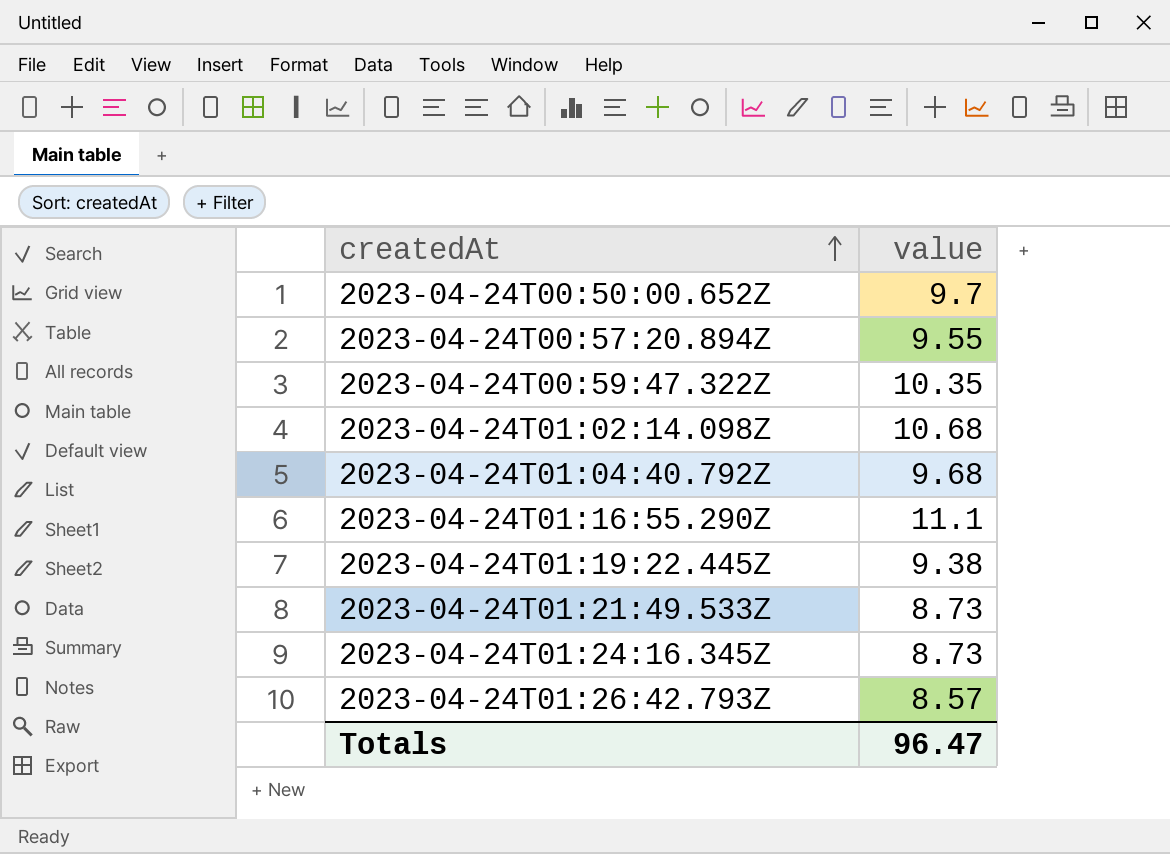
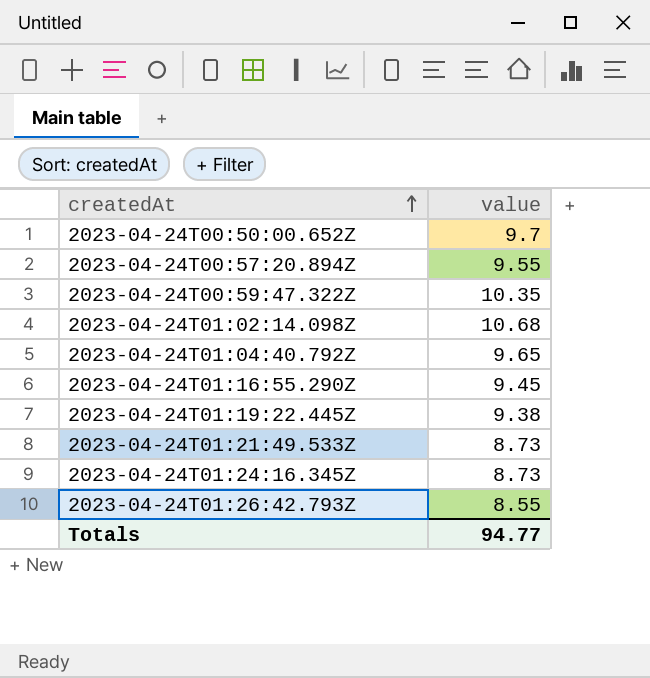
2023-04-24T01:04:40.792Z | value: 9.68 -> 9.65
2023-04-24T01:16:55.290Z | value: 11.1 -> 9.45
2023-04-24T01:26:42.793Z | value: 8.57 -> 8.55
Totals | value: 96.47 -> 94.77

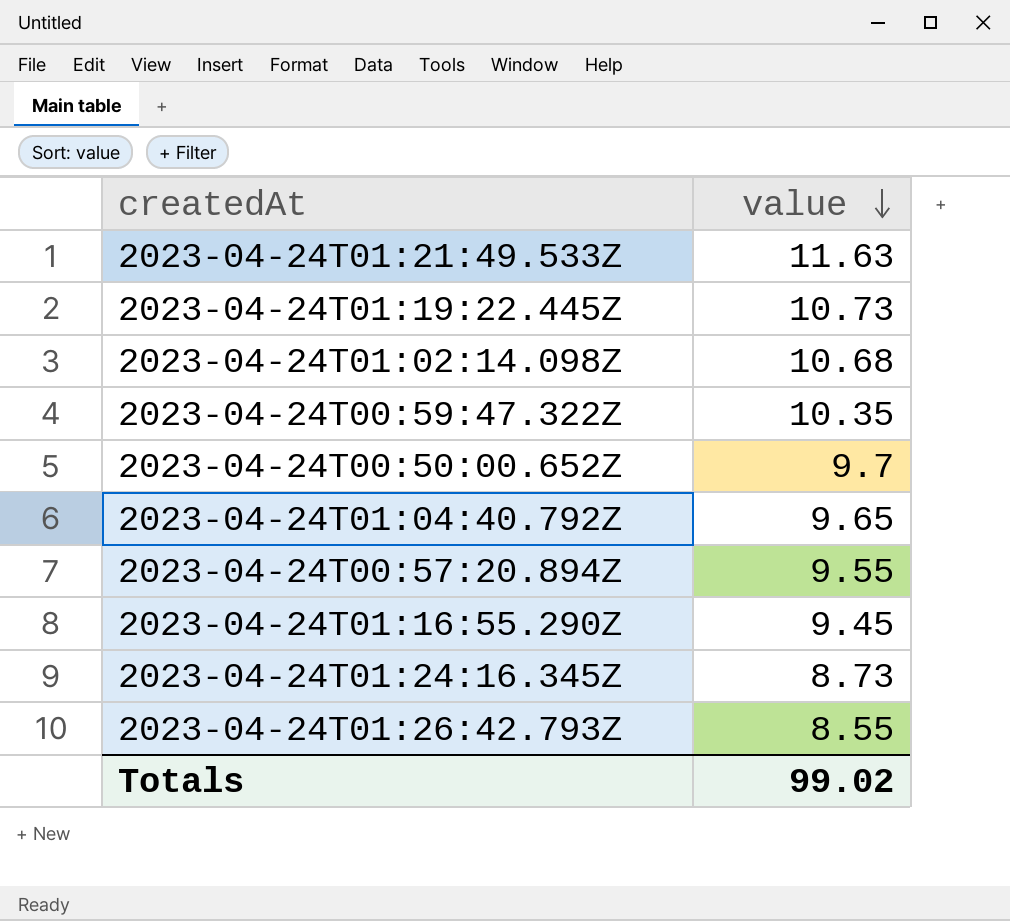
row order: createdAt ascending -> value descending
2023-04-24T01:21:49.533Z | value: 8.73 -> 11.63
2023-04-24T01:19:22.445Z | value: 9.38 -> 10.73
Totals | value: 94.77 -> 99.02

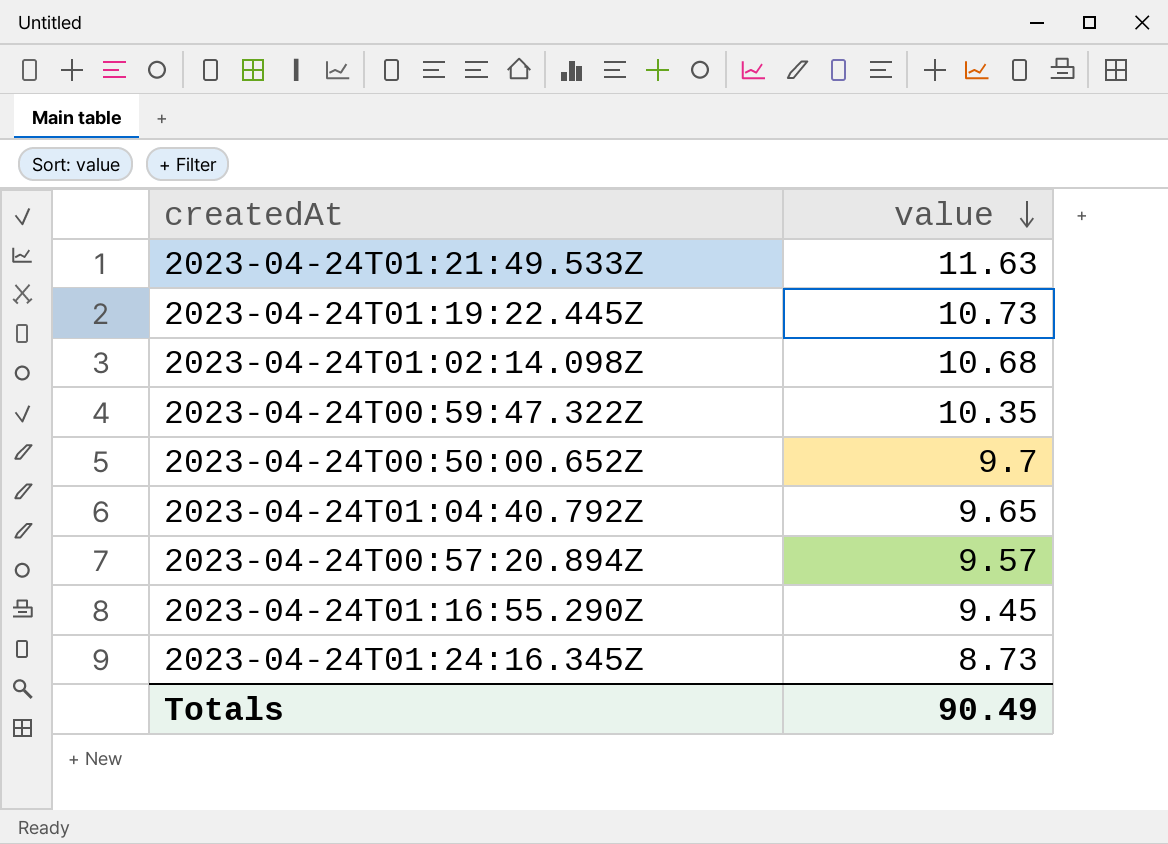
row 2023-04-24T01:26:42.793Z: 8.55 -> none
2023-04-24T00:57:20.894Z | value: 9.55 -> 9.57
Totals | value: 99.02 -> 90.49

